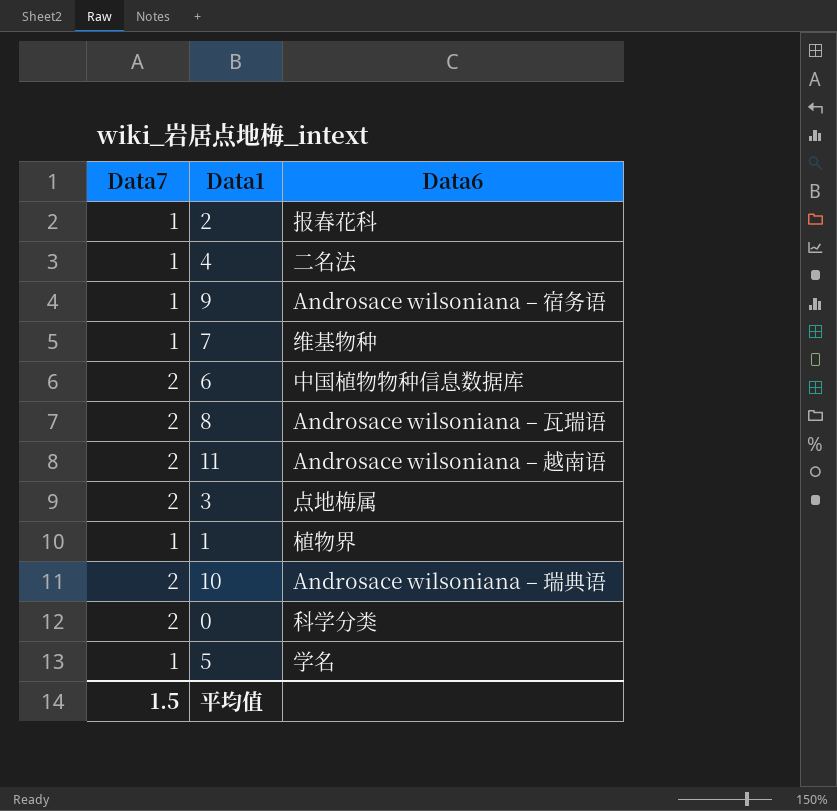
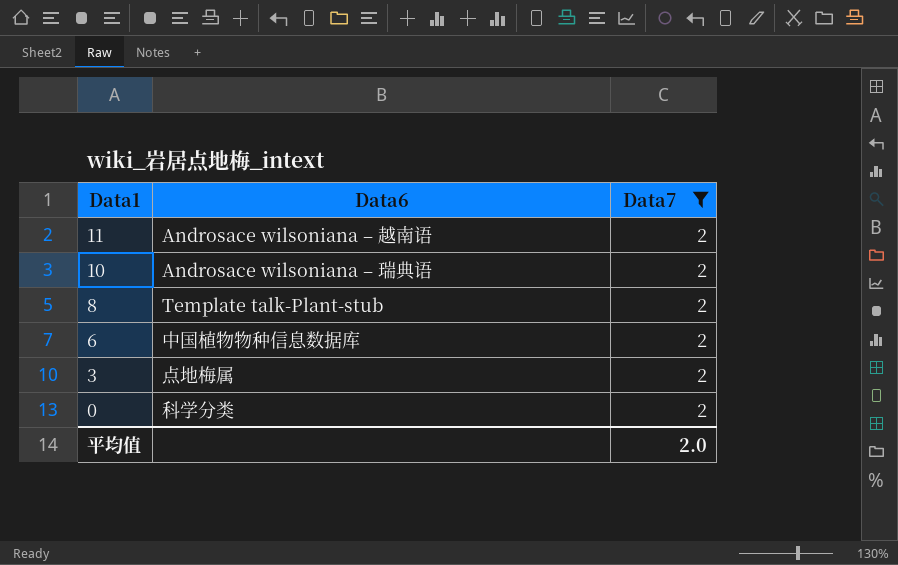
filter: none -> Data7 = 2
row order: none -> Data1 descending
column Data7 | position: 1 -> 3
8 | Data6: Androsace wilsoniana – 瓦瑞语 -> Template talk-Plant-stub
平均值 | Data7: 1.5 -> 2.0

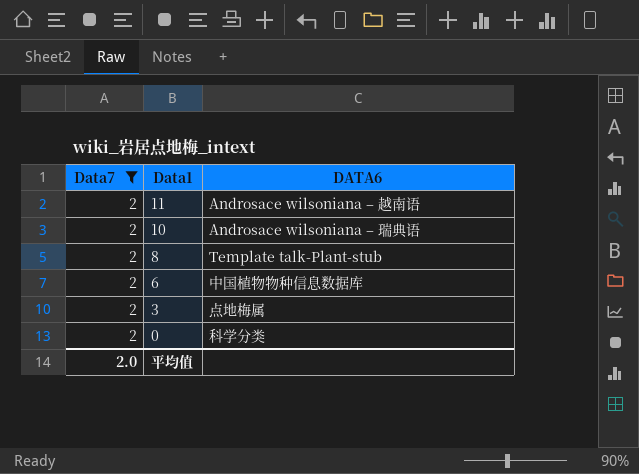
column Data7 | position: 3 -> 1
column name: Data6 -> DATA6

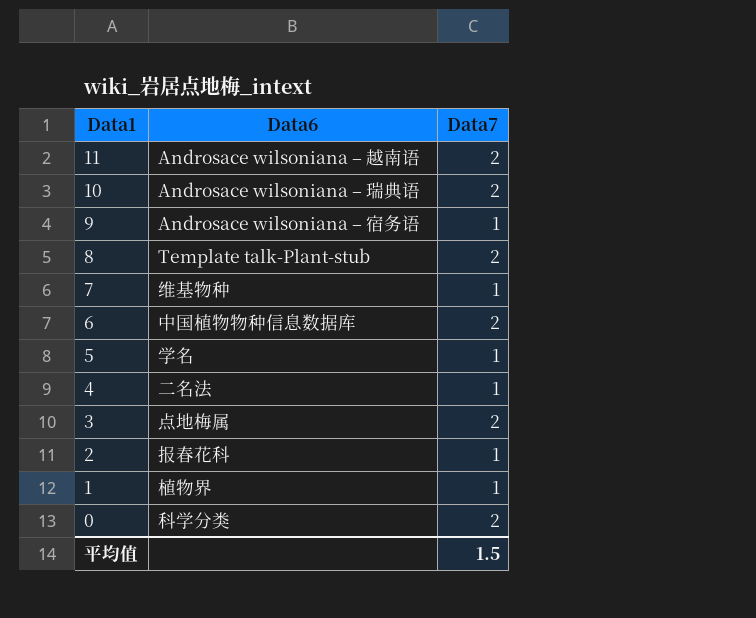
filter: Data7 = 2 -> none
column name: DATA6 -> Data6
column Data7 | position: 1 -> 3
平均值 | Data7: 2.0 -> 1.5

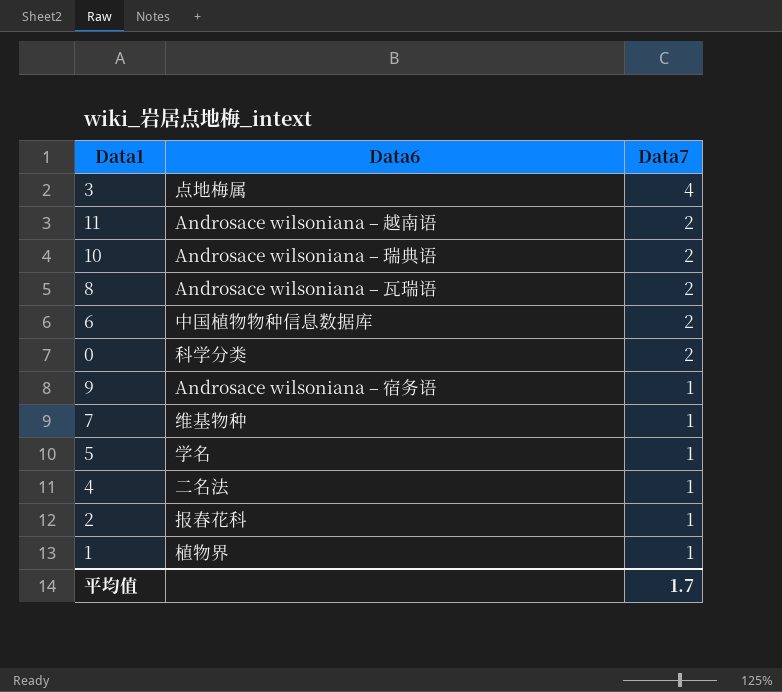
row order: Data1 descending -> Data7 descending
3 | Data7: 2 -> 4
8 | Data6: Template talk-Plant-stub -> Androsace wilsoniana – 瓦瑞语
平均值 | Data7: 1.5 -> 1.7

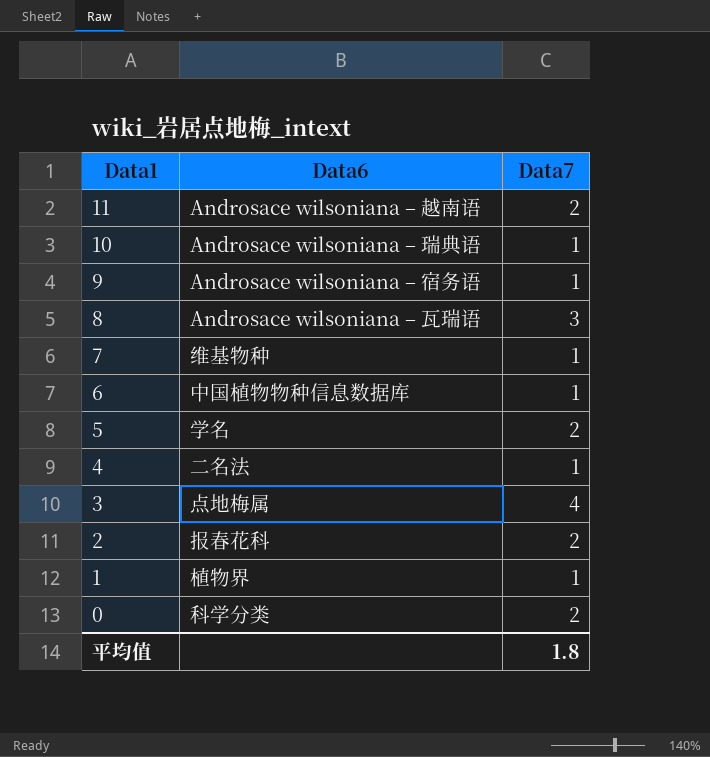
row order: Data7 descending -> Data1 descending
10 | Data7: 2 -> 1
8 | Data7: 2 -> 3
6 | Data7: 2 -> 1
5 | Data7: 1 -> 2
2 | Data7: 1 -> 2
平均值 | Data7: 1.7 -> 1.8

